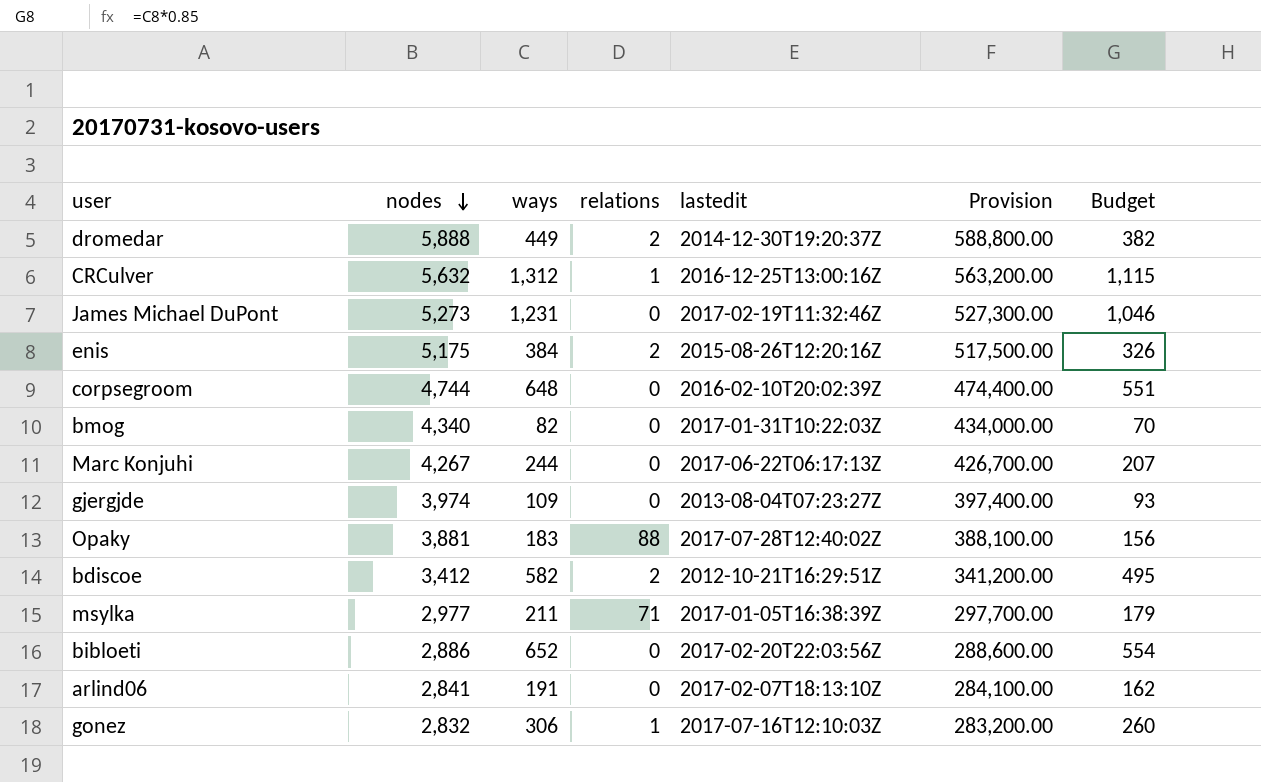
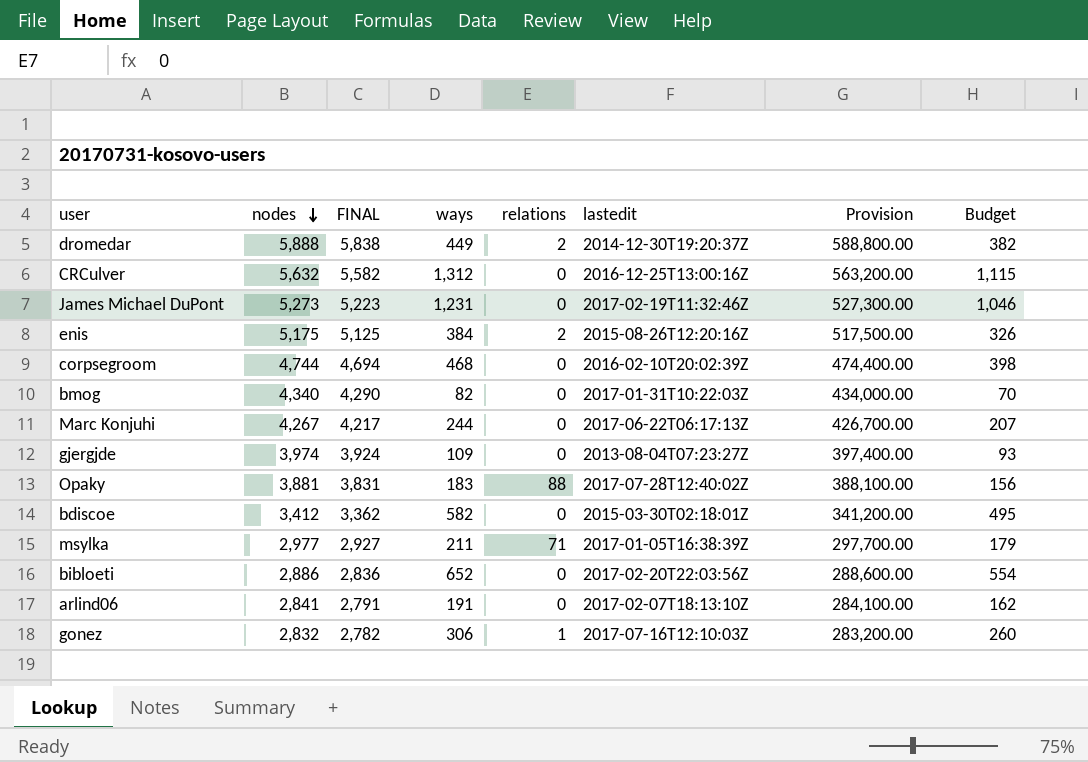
column FINAL | formula: none -> [nodes] - 50
CRCulver | relations: 1 -> 0
corpsegroom | ways: 648 -> 468
corpsegroom | Budget: 551 -> 398
bdiscoe | relations: 2 -> 0
bdiscoe | lastedit: 2012-10-21T16:29:51Z -> 2015-03-30T02:18:01Z

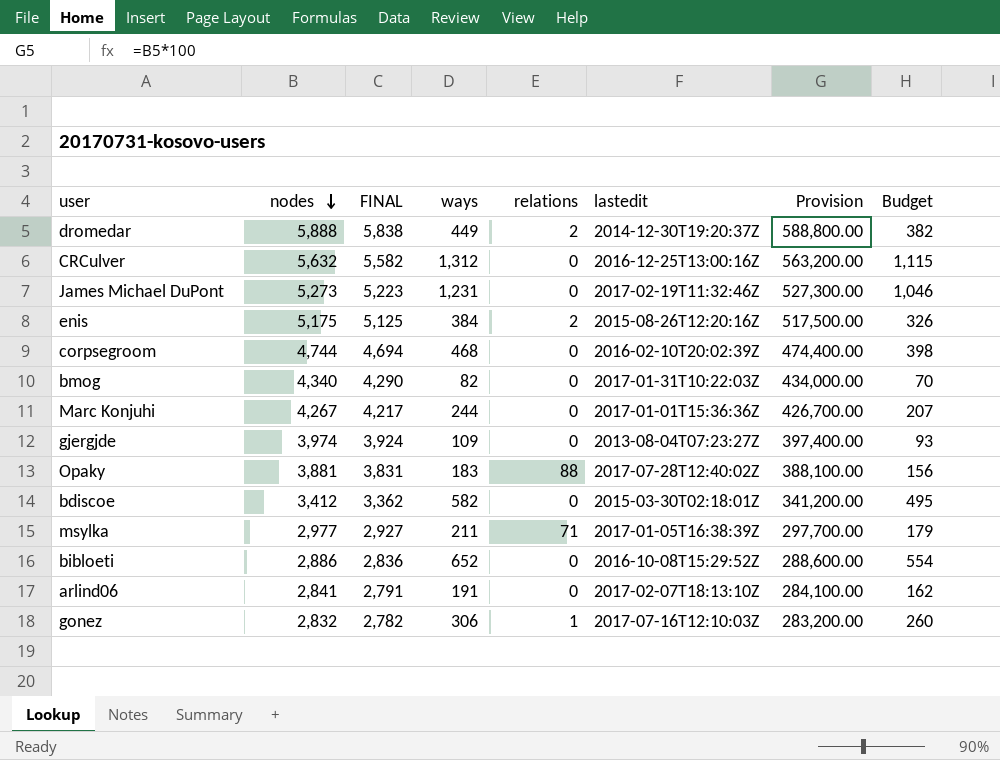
Marc Konjuhi | lastedit: 2017-06-22T06:17:13Z -> 2017-01-01T15:36:36Z
bibloeti | lastedit: 2017-02-20T22:03:56Z -> 2016-10-08T15:29:52Z

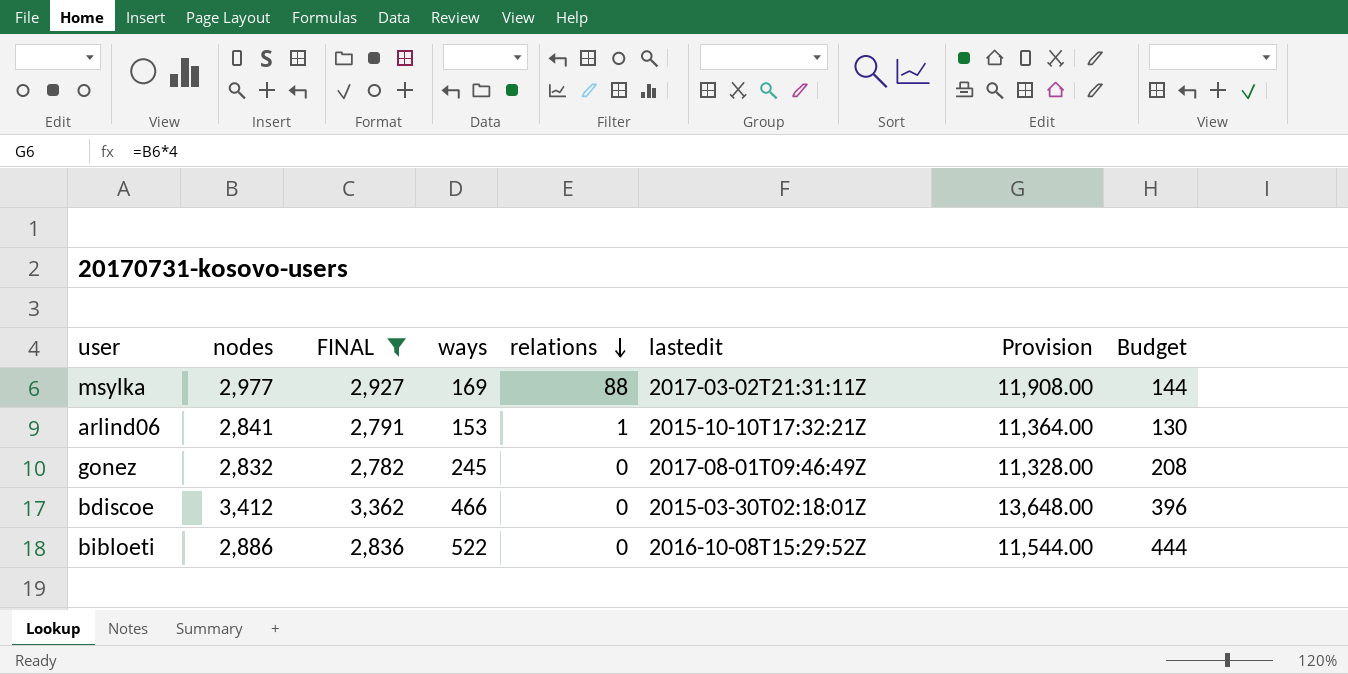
filter: none -> FINAL <= 3,362
row order: nodes descending -> relations descending
column Provision | formula: [nodes] * 100 -> [nodes] * 4
msylka | ways: 211 -> 169
msylka | relations: 71 -> 88
msylka | lastedit: 2017-01-05T16:38:39Z -> 2017-03-02T21:31:11Z
msylka | Budget: 179 -> 144
arlind06 | ways: 191 -> 153
arlind06 | relations: 0 -> 1
arlind06 | lastedit: 2017-02-07T18:13:10Z -> 2015-10-10T17:32:21Z
arlind06 | Budget: 162 -> 130
gonez | ways: 306 -> 245
gonez | relations: 1 -> 0
gonez | lastedit: 2017-07-16T12:10:03Z -> 2017-08-01T09:46:49Z
gonez | Budget: 260 -> 208
bdiscoe | ways: 582 -> 466
bdiscoe | Budget: 495 -> 396
bibloeti | ways: 652 -> 522
bibloeti | Budget: 554 -> 444

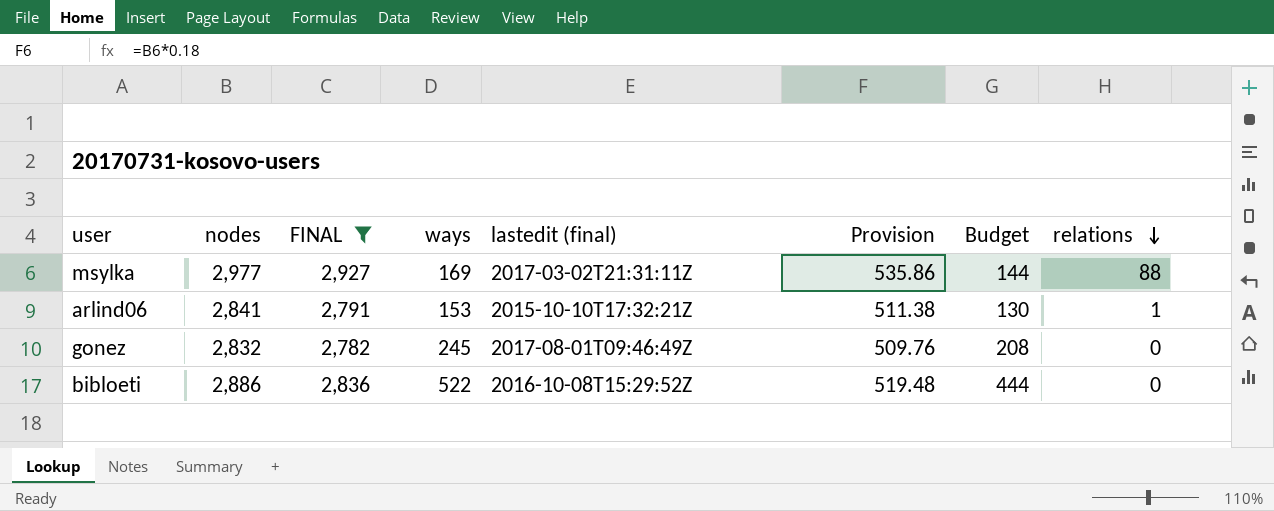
column name: lastedit -> lastedit (final)
column Provision | formula: [nodes] * 4 -> [nodes] * 0.18
column relations | position: 5 -> 8
row bdiscoe: 3,412 | 3,362 | 466 | 0 | 2015-03-30T02:18:01Z | 13,648.00 | 396 -> none

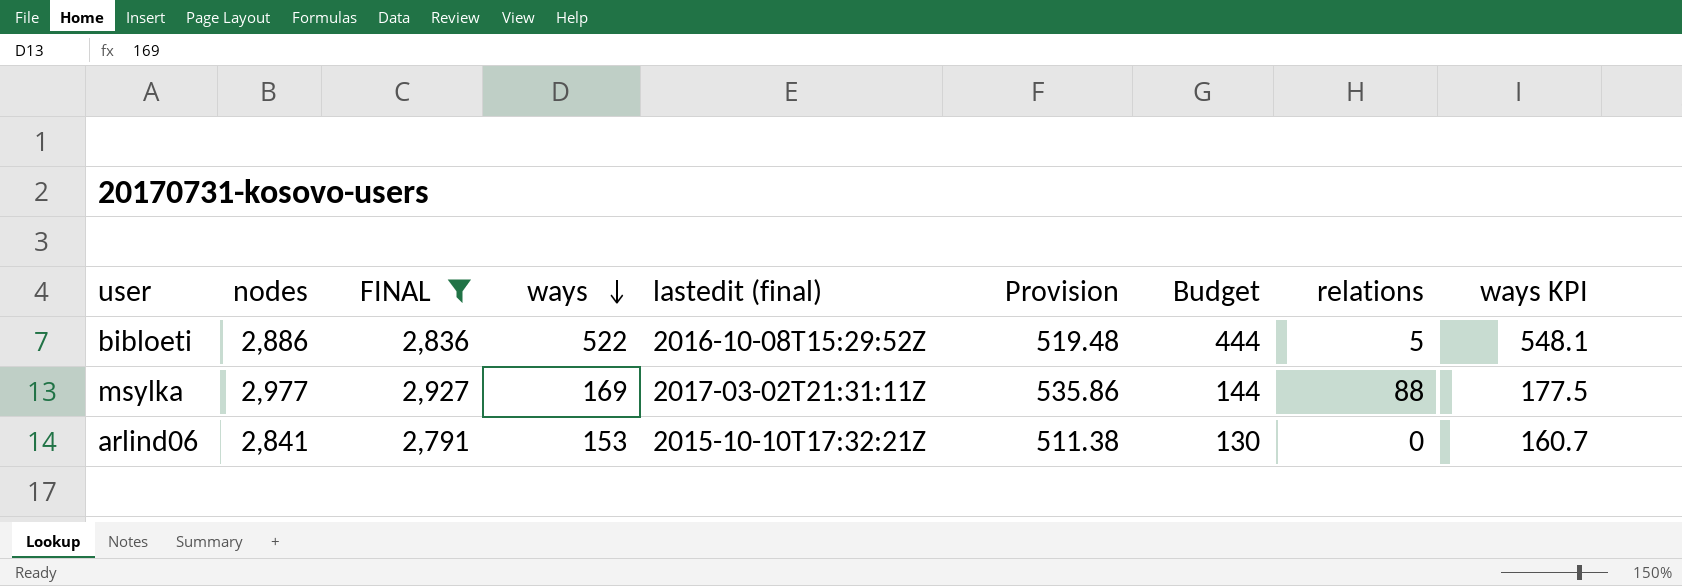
row order: relations descending -> ways descending
column ways KPI | formula: none -> [ways] * 1.05
row gonez: 2,832 | 2,782 | 245 | 2017-08-01T09:46:49Z | 509.76 | 208 | 0 -> none
bibloeti | relations: 0 -> 5
arlind06 | relations: 1 -> 0

